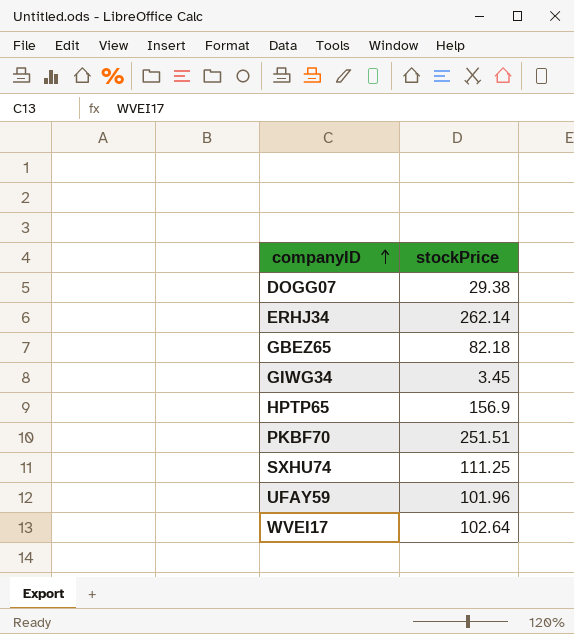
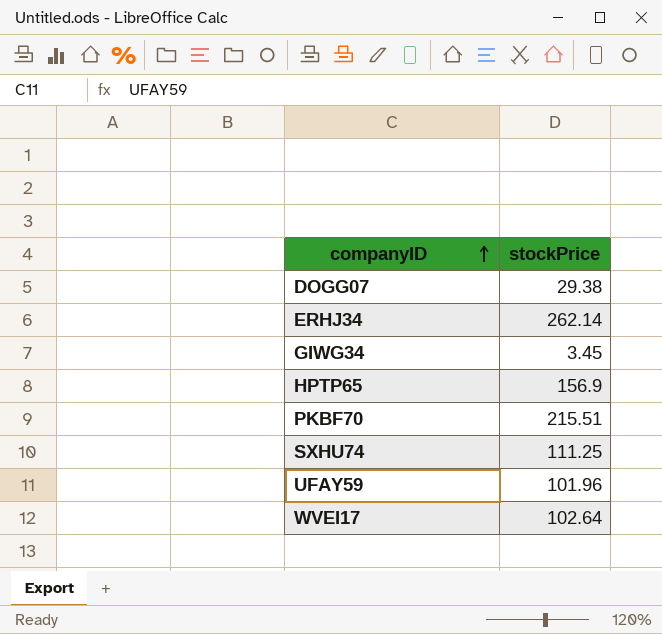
row GBEZ65: 82.18 -> none
PKBF70 | stockPrice: 251.51 -> 215.51

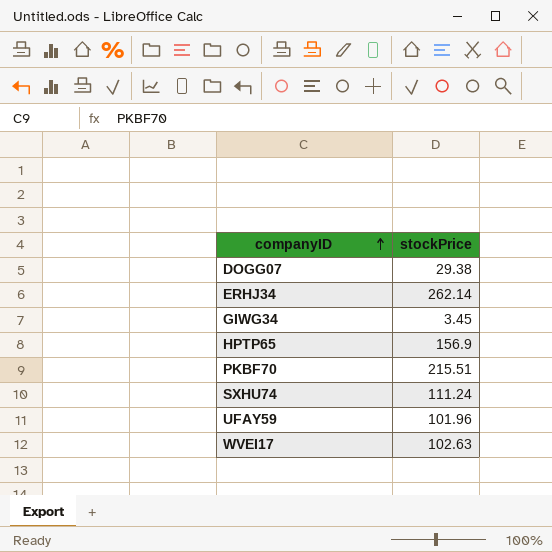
SXHU74 | stockPrice: 111.25 -> 111.24
WVEI17 | stockPrice: 102.64 -> 102.63

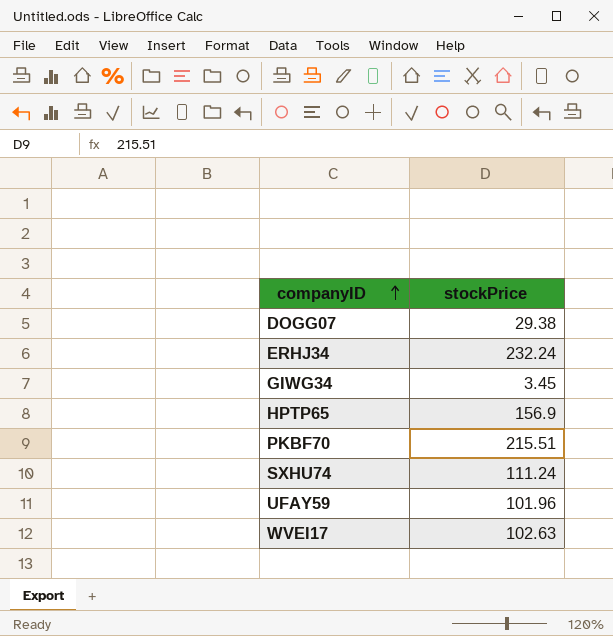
ERHJ34 | stockPrice: 262.14 -> 232.24

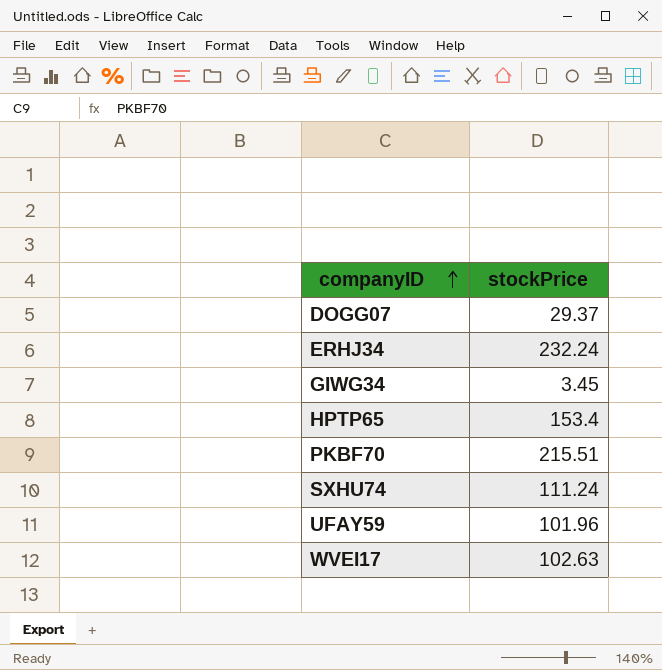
DOGG07 | stockPrice: 29.38 -> 29.37
HPTP65 | stockPrice: 156.9 -> 153.4

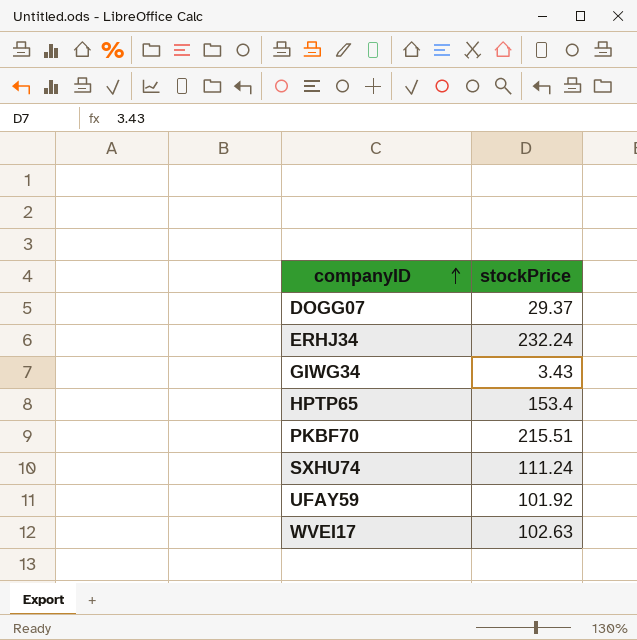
GIWG34 | stockPrice: 3.45 -> 3.43
UFAY59 | stockPrice: 101.96 -> 101.92

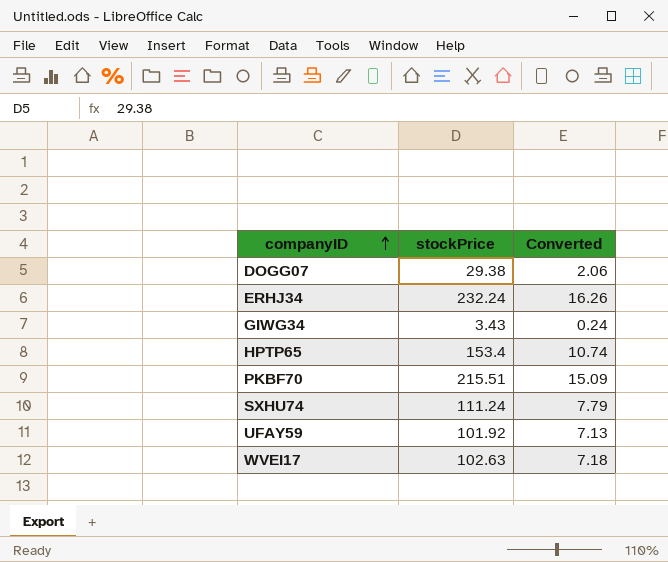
column Converted | formula: none -> [stockPrice] * 0.07
DOGG07 | stockPrice: 29.37 -> 29.38

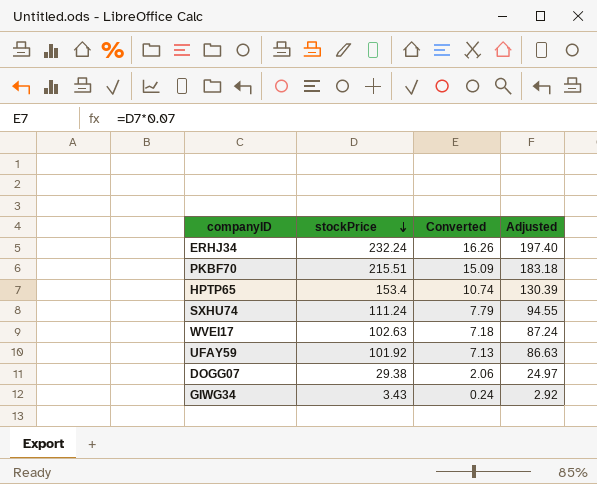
row order: companyID ascending -> stockPrice descending
column Adjusted | formula: none -> [stockPrice] * 0.85

